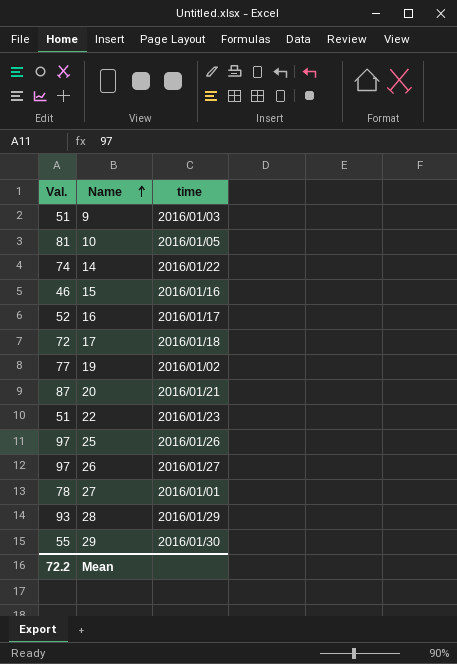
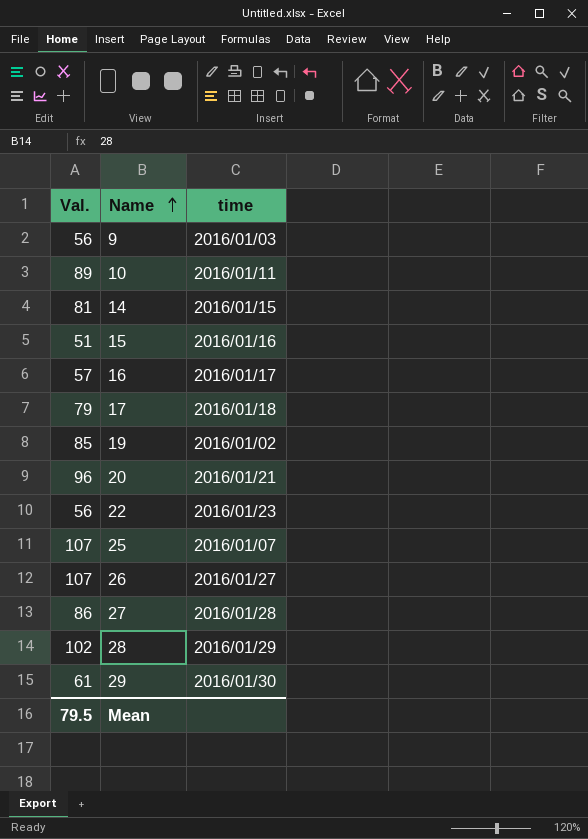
9 | Val.: 51 -> 56
10 | Val.: 81 -> 89
10 | time: 2016/01/05 -> 2016/01/11
14 | Val.: 74 -> 81
14 | time: 2016/01/22 -> 2016/01/15
15 | Val.: 46 -> 51
16 | Val.: 52 -> 57
17 | Val.: 72 -> 79
19 | Val.: 77 -> 85
20 | Val.: 87 -> 96
22 | Val.: 51 -> 56
25 | Val.: 97 -> 107
25 | time: 2016/01/26 -> 2016/01/07
26 | Val.: 97 -> 107
27 | Val.: 78 -> 86
27 | time: 2016/01/01 -> 2016/01/28
28 | Val.: 93 -> 102
29 | Val.: 55 -> 61
Mean | Val.: 72.2 -> 79.5

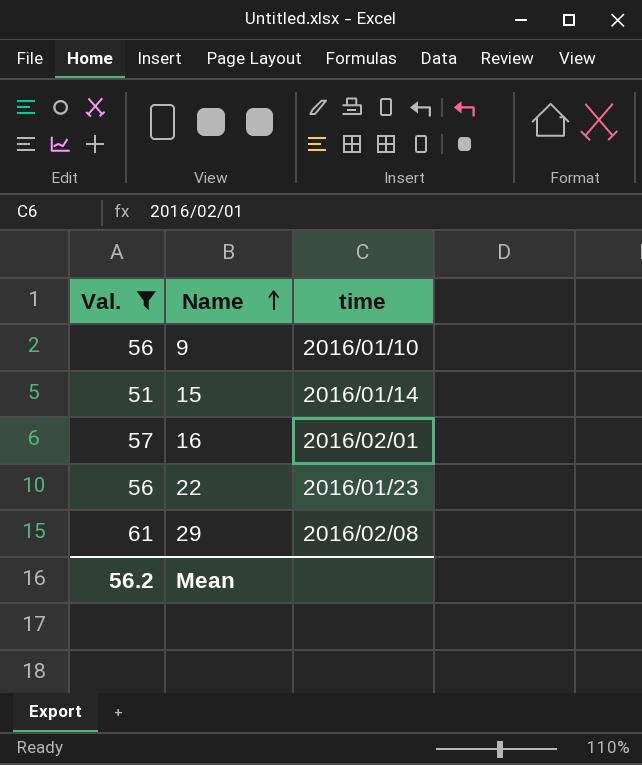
filter: none -> Val. <= 61
9 | time: 2016/01/03 -> 2016/01/10
15 | time: 2016/01/16 -> 2016/01/14
16 | time: 2016/01/17 -> 2016/02/01
29 | time: 2016/01/30 -> 2016/02/08
Mean | Val.: 79.5 -> 56.2

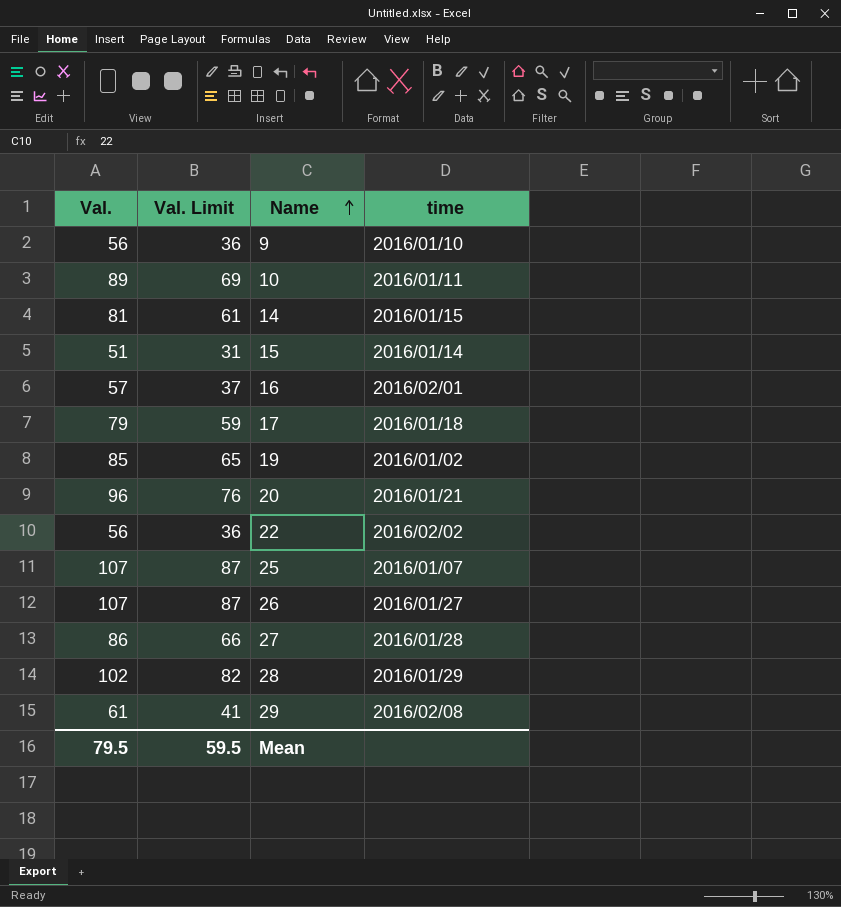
filter: Val. <= 61 -> none
column Val. Limit | formula: none -> [Val.] - 20
22 | time: 2016/01/23 -> 2016/02/02
Mean | Val.: 56.2 -> 79.5

